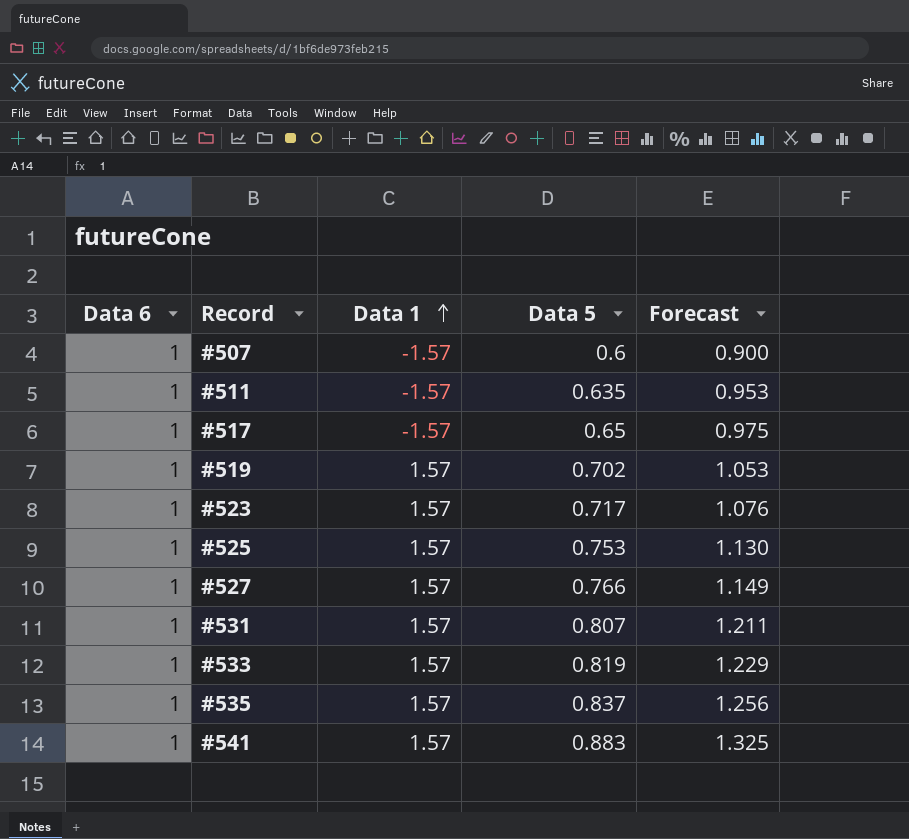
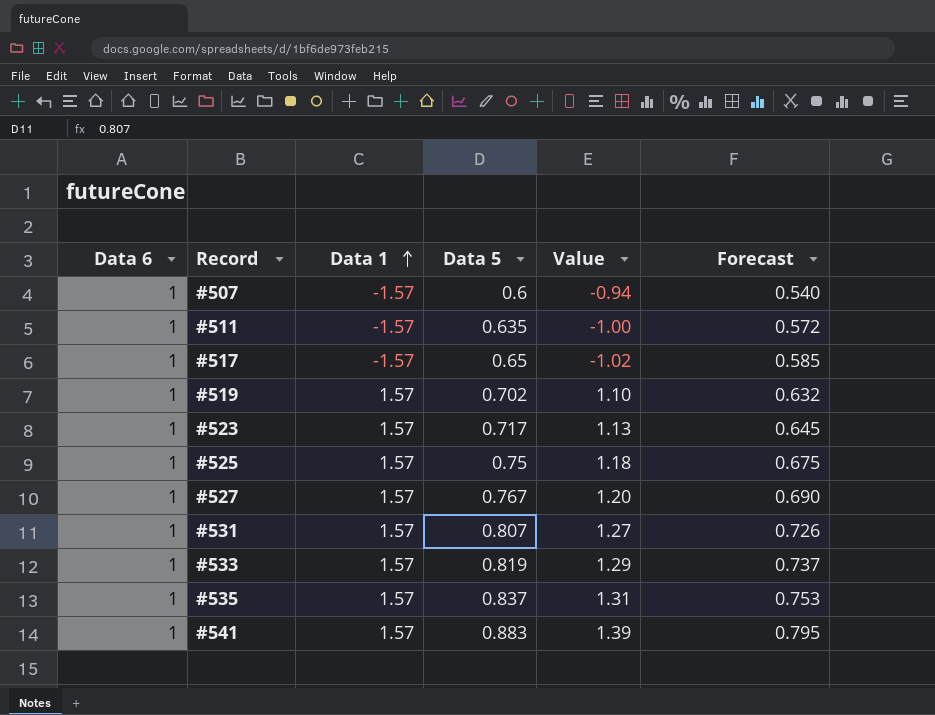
column Value | formula: none -> [Data 1] * [Data 5]
column Forecast | formula: [Data 5] * 1.5 -> [Data 5] * 0.9
#525 | Data 5: 0.753 -> 0.75
#527 | Data 5: 0.766 -> 0.767

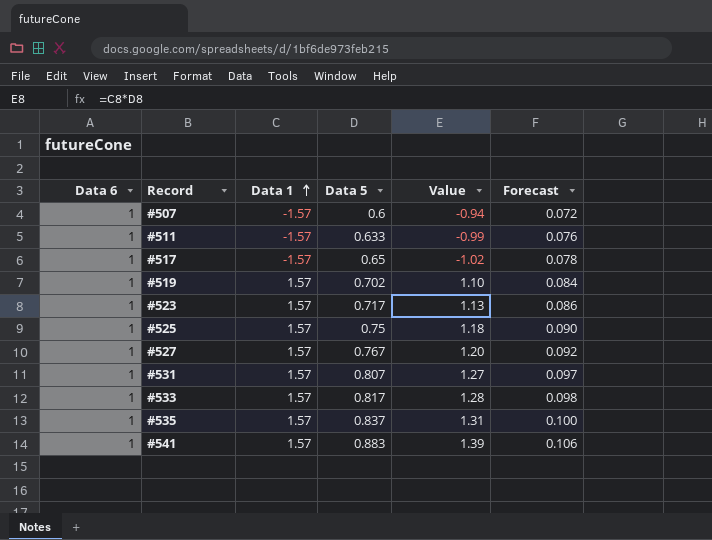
column Forecast | formula: [Data 5] * 0.9 -> [Data 5] * 0.12
#511 | Data 5: 0.635 -> 0.633
#511 | Value: -1.00 -> -0.99
#533 | Data 5: 0.819 -> 0.817
#533 | Value: 1.29 -> 1.28

